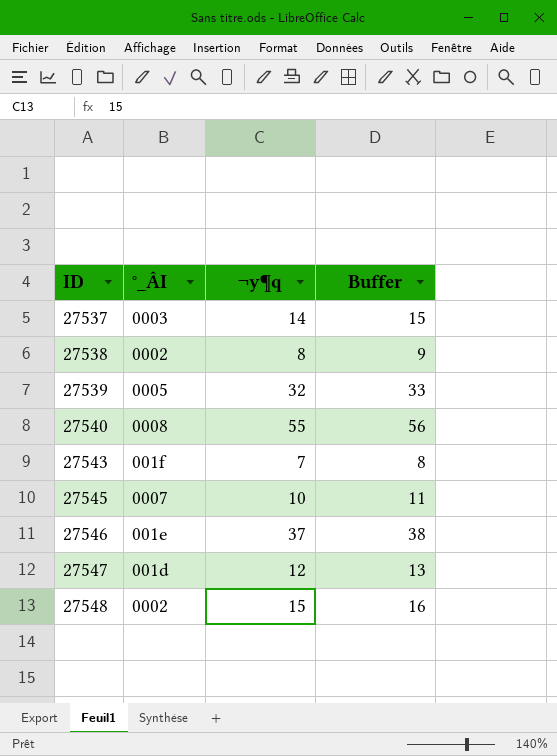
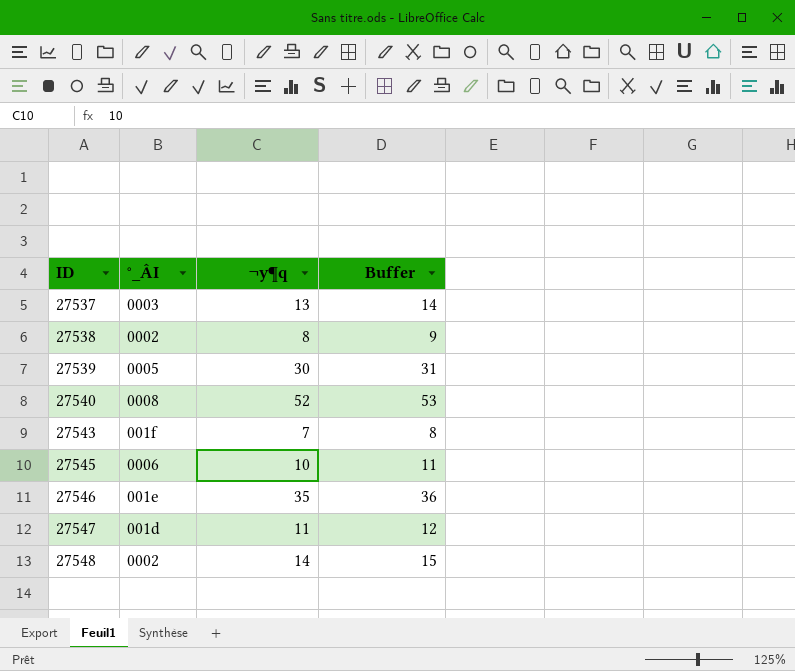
27537 | ¬y¶q: 14 -> 13
27537 | Buffer: 15 -> 14
27539 | ¬y¶q: 32 -> 30
27539 | Buffer: 33 -> 31
27540 | ¬y¶q: 55 -> 52
27540 | Buffer: 56 -> 53
27545 | °_ÂI: 0007 -> 0006
27546 | ¬y¶q: 37 -> 35
27546 | Buffer: 38 -> 36
27547 | ¬y¶q: 12 -> 11
27547 | Buffer: 13 -> 12
27548 | ¬y¶q: 15 -> 14
27548 | Buffer: 16 -> 15

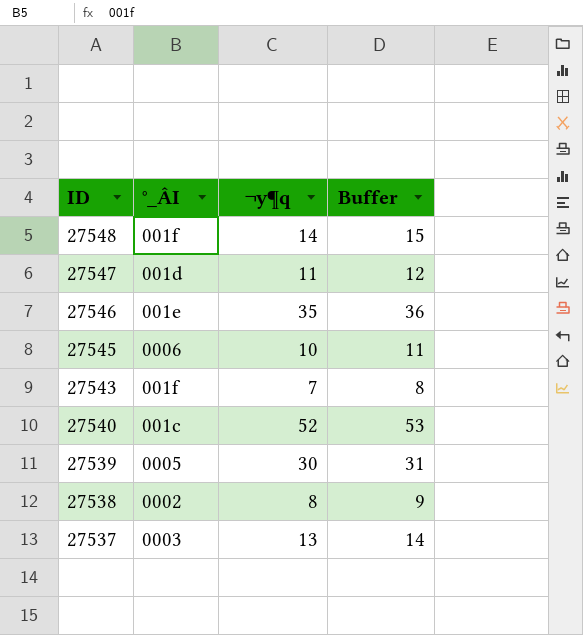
row order: ID ascending -> ID descending
27548 | °_ÂI: 0002 -> 001f
27540 | °_ÂI: 0008 -> 001c

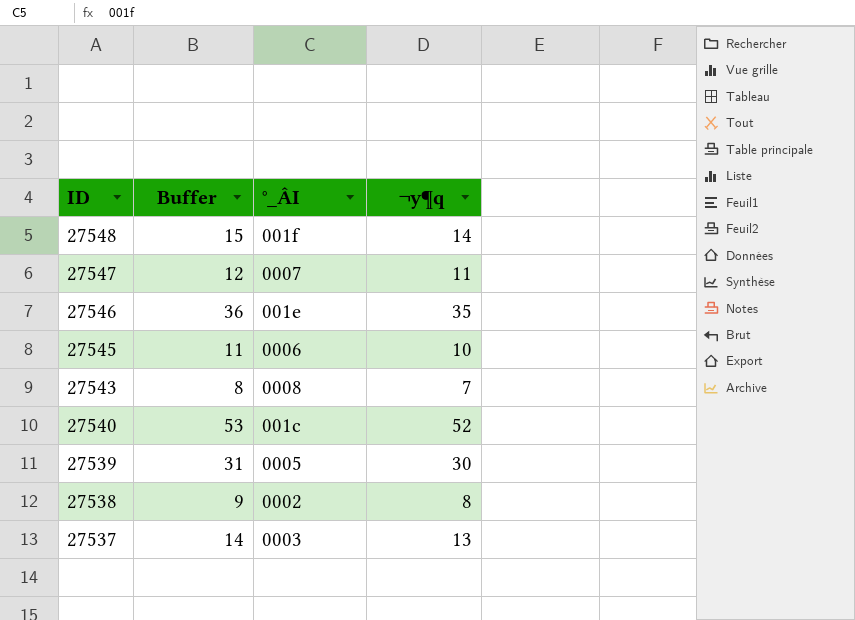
column Buffer | position: 4 -> 2
27547 | °_ÂI: 001d -> 0007
27543 | °_ÂI: 001f -> 0008

